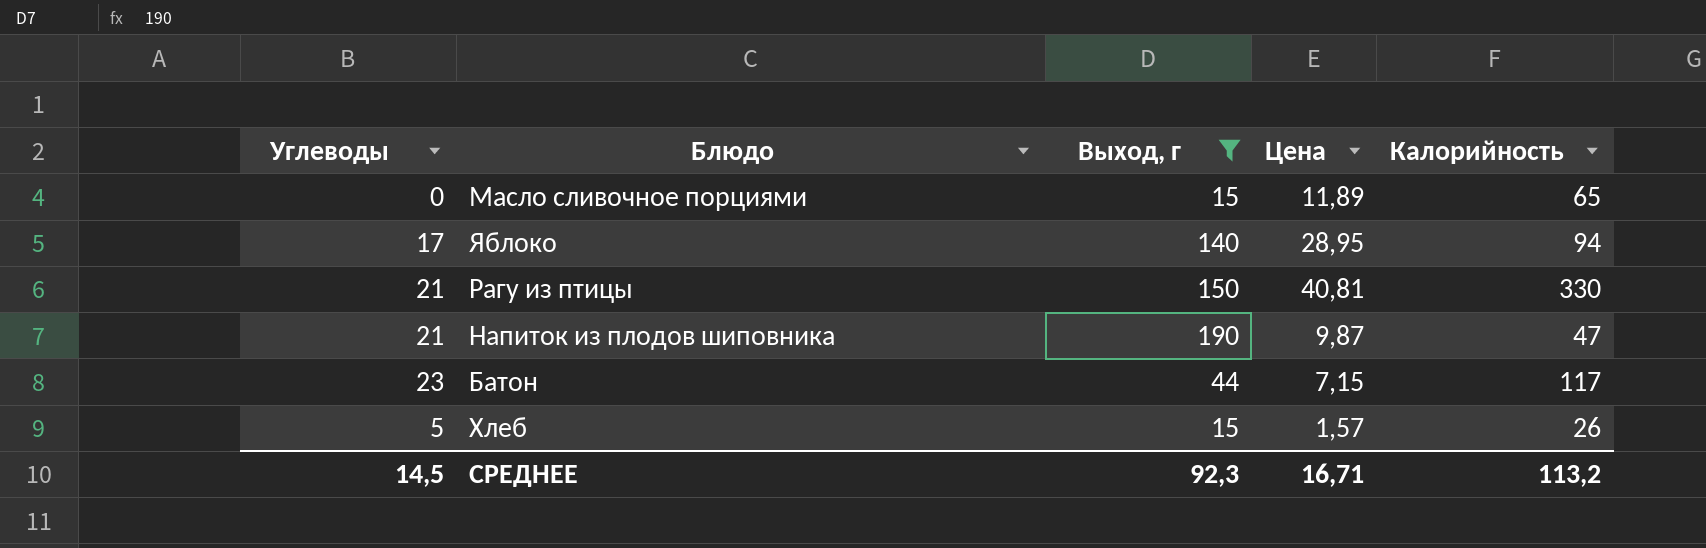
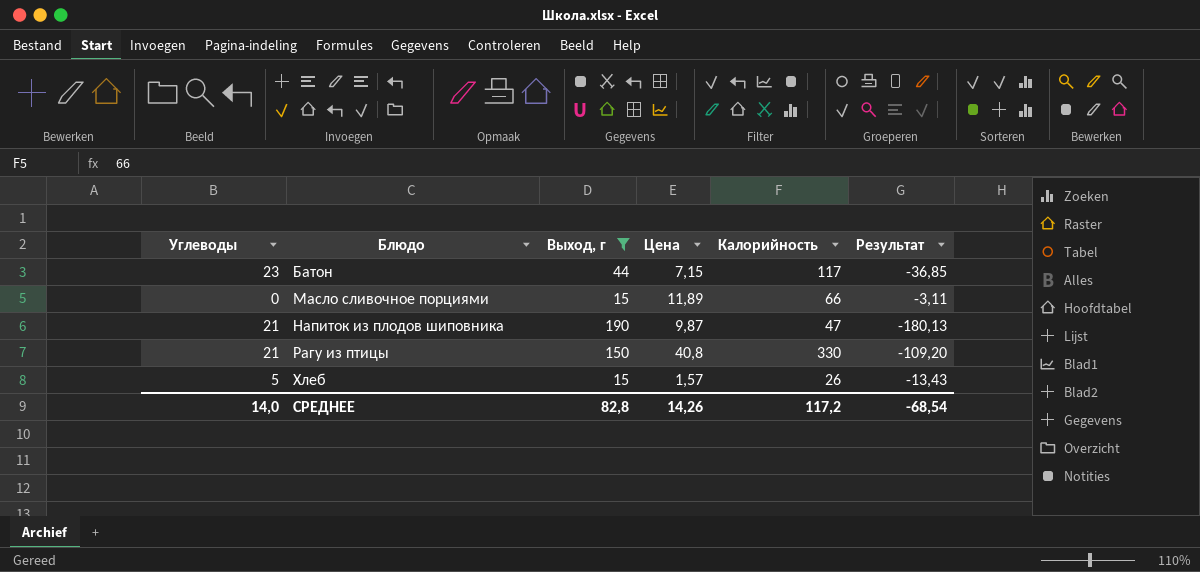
row order: none -> Блюдо ascending
column Результат | formula: none -> [Цена] - [Выход, г]
row Яблоко: 17 | 140 | 28,95 | 94 -> none
Масло сливочное порциями | Калорийность: 65 -> 66
Рагу из птицы | Цена: 40,81 -> 40,8
СРЕДНЕЕ | Углеводы: 14,5 -> 14,0
СРЕДНЕЕ | Выход, г: 92,3 -> 82,8
СРЕДНЕЕ | Цена: 16,71 -> 14,26
СРЕДНЕЕ | Калорийность: 113,2 -> 117,2

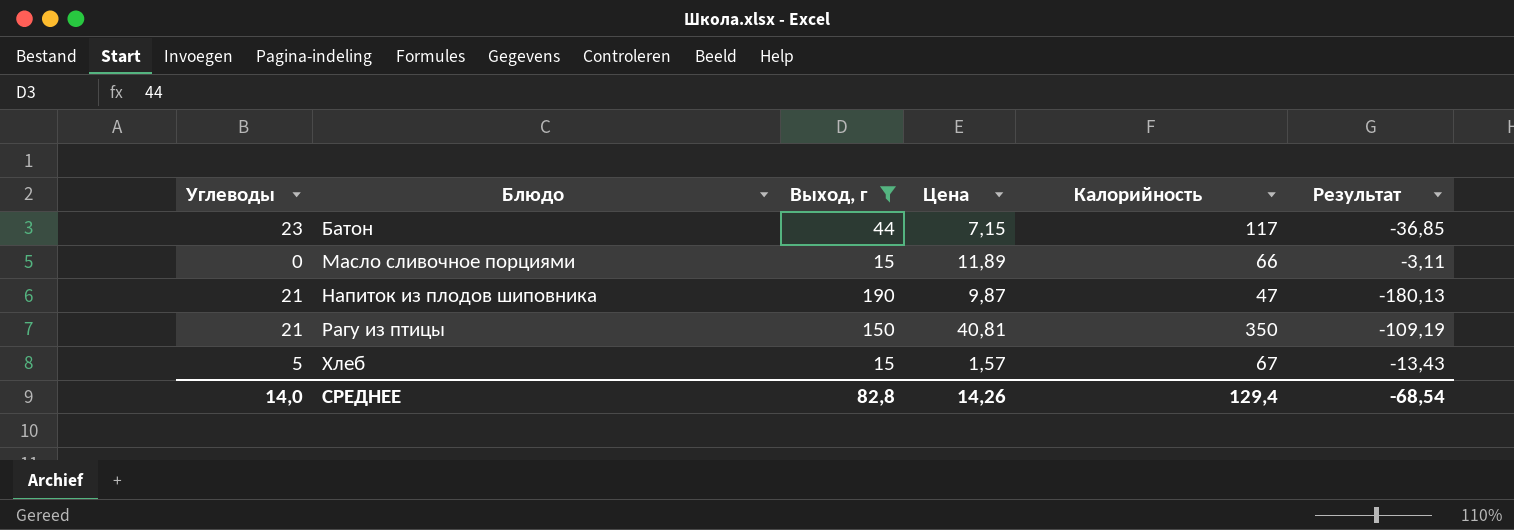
Рагу из птицы | Цена: 40,8 -> 40,81
Рагу из птицы | Калорийность: 330 -> 350
Рагу из птицы | Результат: -109,20 -> -109,19
Хлеб | Калорийность: 26 -> 67
СРЕДНЕЕ | Калорийность: 117,2 -> 129,4

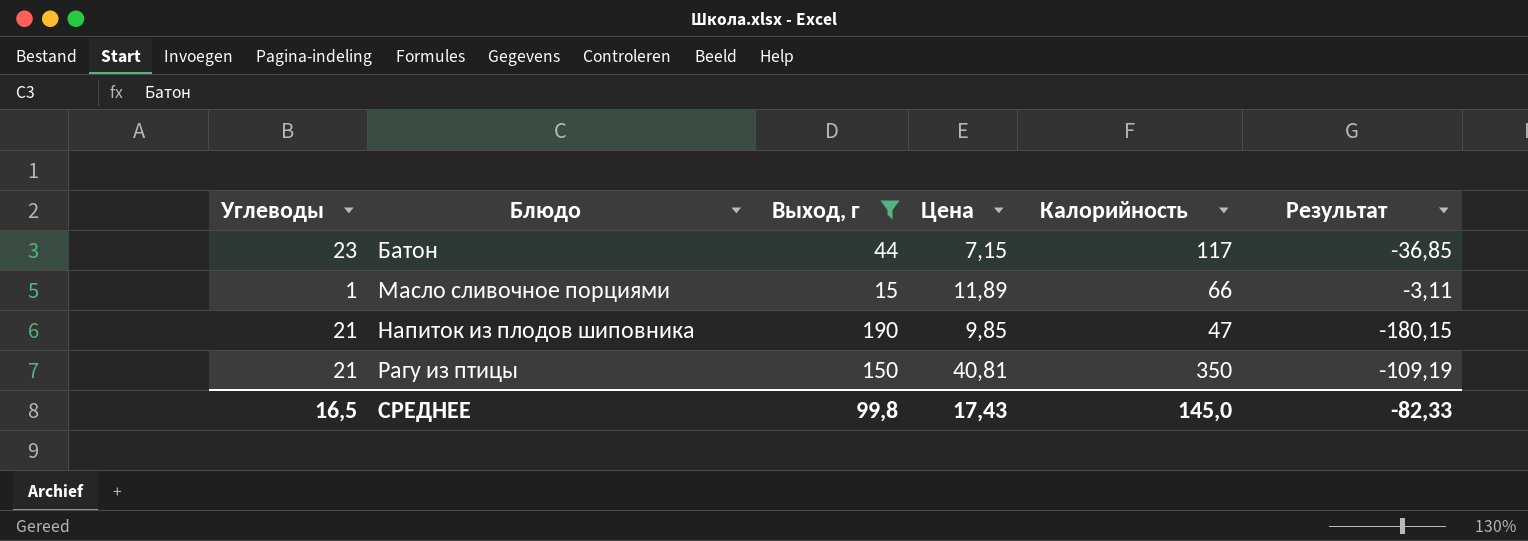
row Хлеб: 5 | 15 | 1,57 | 67 | -13,43 -> none
Масло сливочное порциями | Углеводы: 0 -> 1
Напиток из плодов шиповника | Цена: 9,87 -> 9,85
Напиток из плодов шиповника | Результат: -180,13 -> -180,15
СРЕДНЕЕ | Углеводы: 14,0 -> 16,5
СРЕДНЕЕ | Выход, г: 82,8 -> 99,8
СРЕДНЕЕ | Цена: 14,26 -> 17,43
СРЕДНЕЕ | Калорийность: 129,4 -> 145,0
СРЕДНЕЕ | Результат: -68,54 -> -82,33

